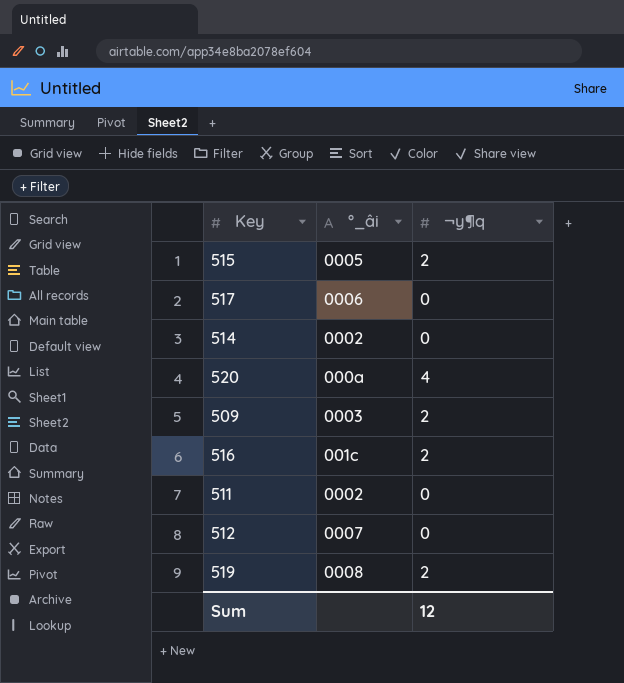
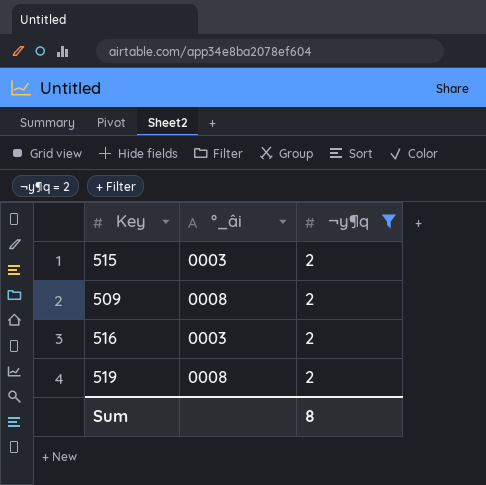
filter: none -> ¬y¶q = 2
515 | °_âi: 0005 -> 0003
509 | °_âi: 0003 -> 0008
516 | °_âi: 001c -> 0003
Sum | ¬y¶q: 12 -> 8

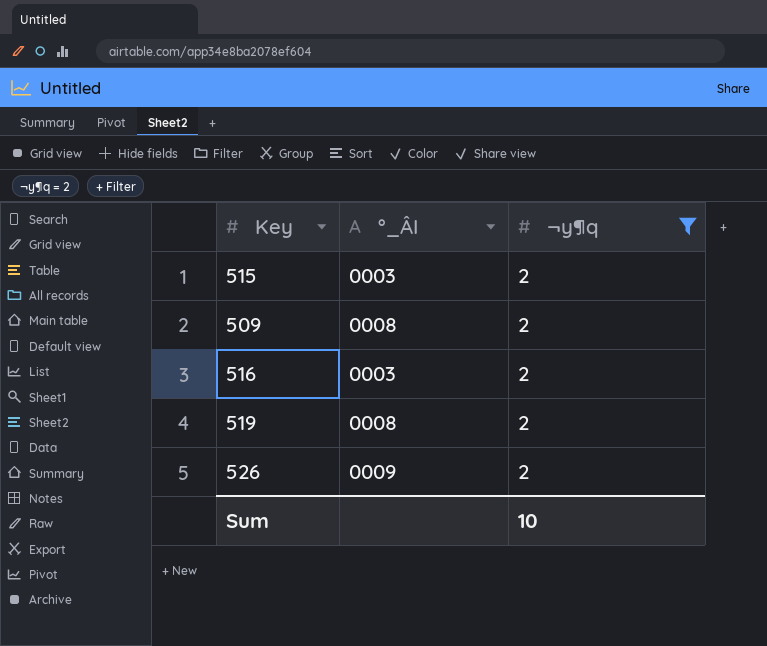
column name: °_âi -> °_ÂI
row 526: none -> 0009 | 2
Sum | ¬y¶q: 8 -> 10

